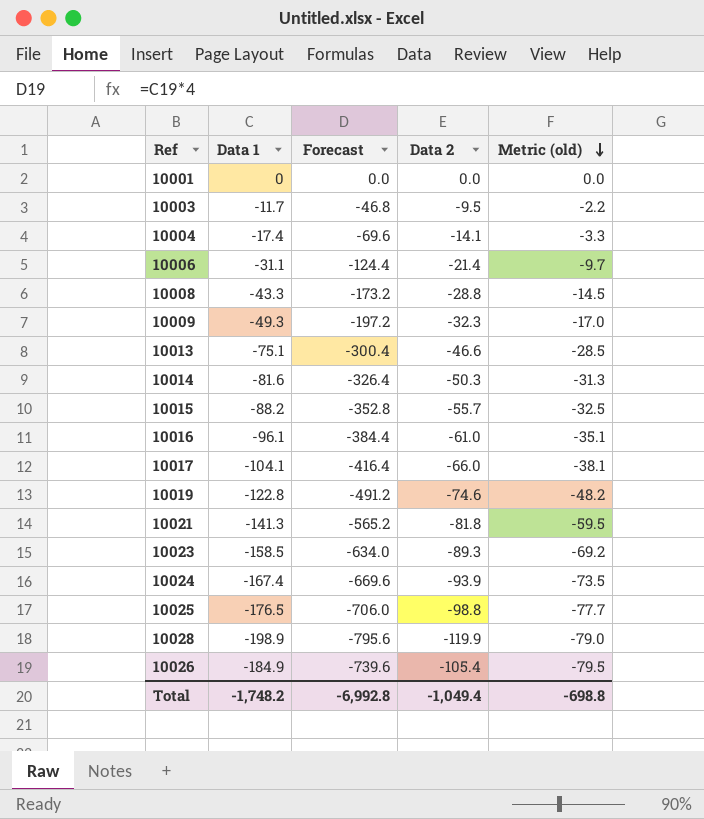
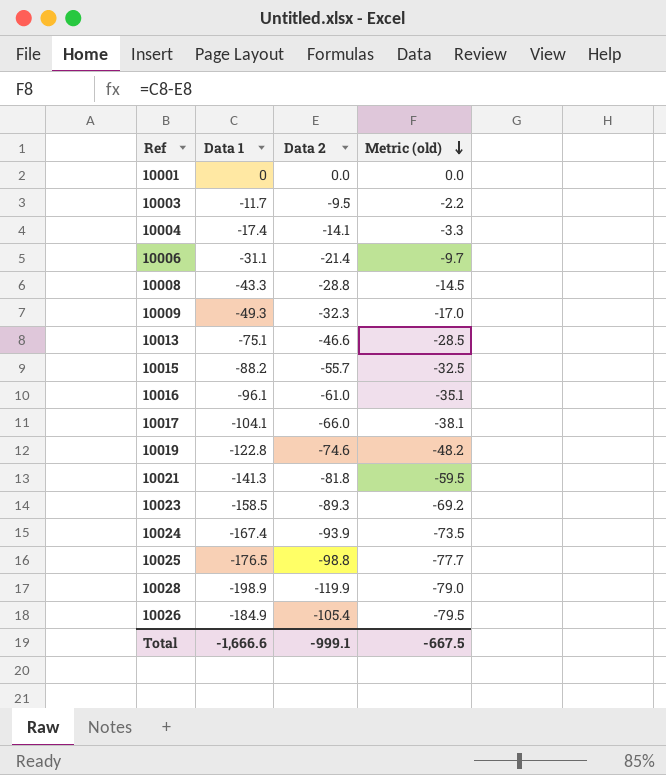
column Forecast | formula: [Data 1] * 4 -> none
row 10014: -81.6 | -326.4 | -50.3 | -31.3 -> none
Total | Data 1: -1,748.2 -> -1,666.6
Total | Data 2: -1,049.4 -> -999.1
Total | Metric (old): -698.8 -> -667.5

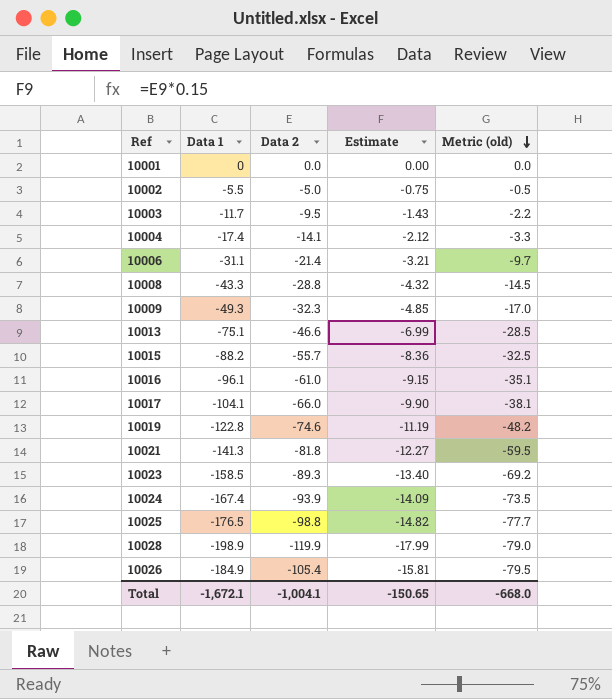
column Estimate | formula: none -> [Data 2] * 0.15
row 10002: none -> -5.5 | -5.0 | -0.75 | -0.5
Total | Data 1: -1,666.6 -> -1,672.1
Total | Data 2: -999.1 -> -1,004.1
Total | Metric (old): -667.5 -> -668.0

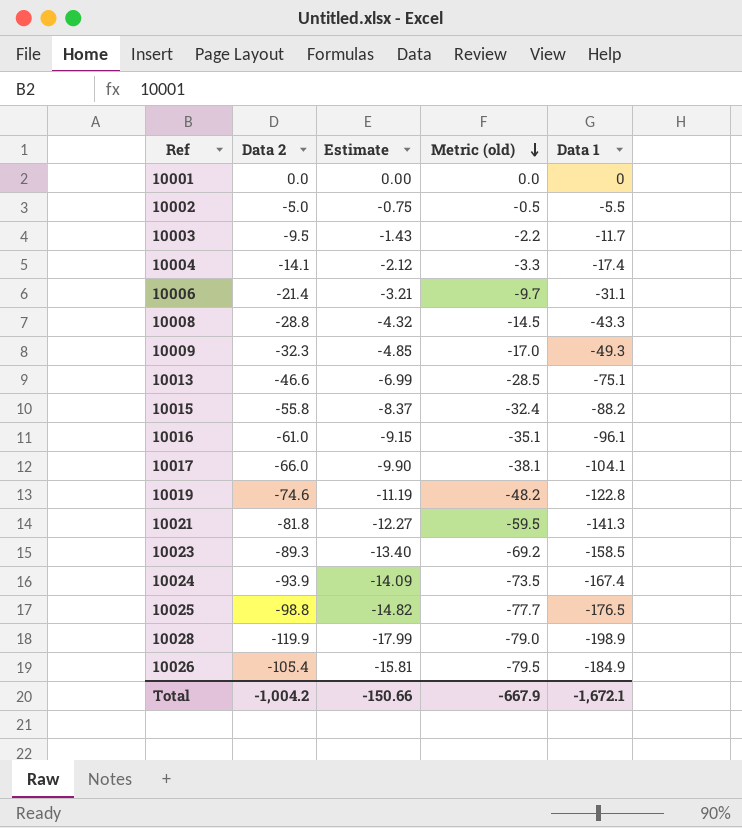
column Data 1 | position: 2 -> 5
10015 | Data 2: -55.7 -> -55.8
10015 | Estimate: -8.36 -> -8.37
10015 | Metric (old): -32.5 -> -32.4
Total | Data 2: -1,004.1 -> -1,004.2
Total | Estimate: -150.65 -> -150.66
Total | Metric (old): -668.0 -> -667.9

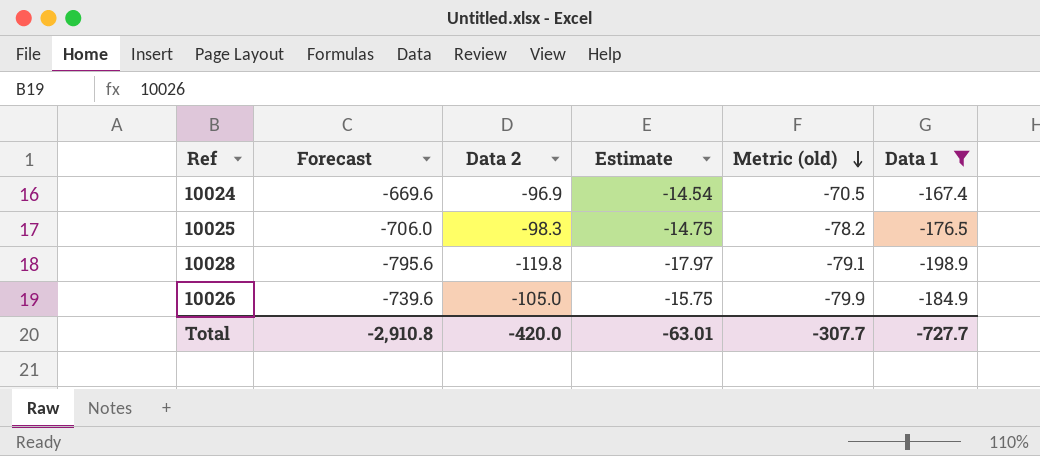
filter: none -> Data 1 <= -167.4
column Forecast | formula: none -> [Data 1] * 4
10024 | Data 2: -93.9 -> -96.9
10024 | Estimate: -14.09 -> -14.54
10024 | Metric (old): -73.5 -> -70.5
10025 | Data 2: -98.8 -> -98.3
10025 | Estimate: -14.82 -> -14.75
10025 | Metric (old): -77.7 -> -78.2
10028 | Data 2: -119.9 -> -119.8
10028 | Estimate: -17.99 -> -17.97
10028 | Metric (old): -79.0 -> -79.1
10026 | Data 2: -105.4 -> -105.0
10026 | Estimate: -15.81 -> -15.75
10026 | Metric (old): -79.5 -> -79.9
Total | Data 2: -1,004.2 -> -420.0
Total | Estimate: -150.66 -> -63.01
Total | Metric (old): -667.9 -> -307.7
Total | Data 1: -1,672.1 -> -727.7

